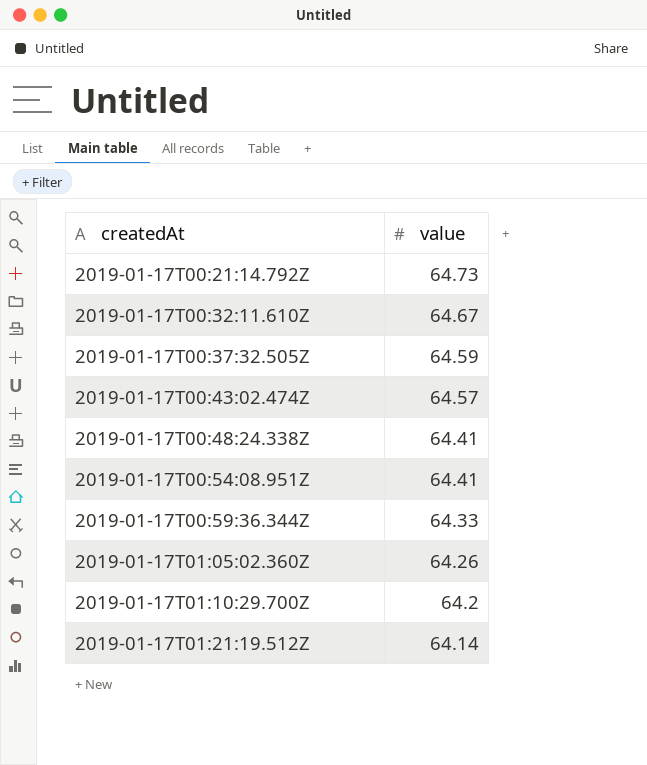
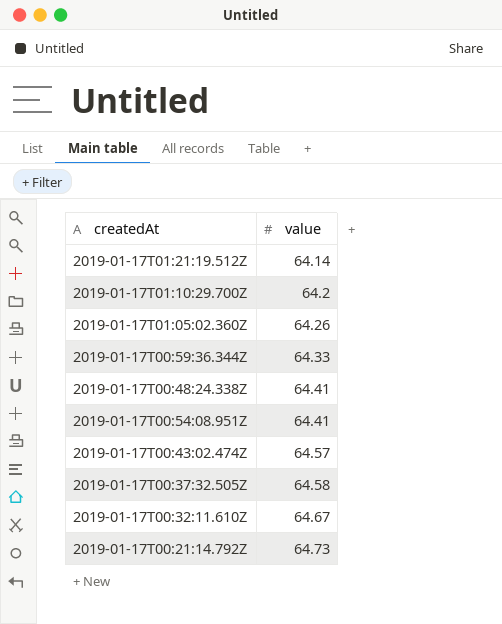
row order: createdAt ascending -> value ascending
2019-01-17T00:37:32.505Z | value: 64.59 -> 64.58

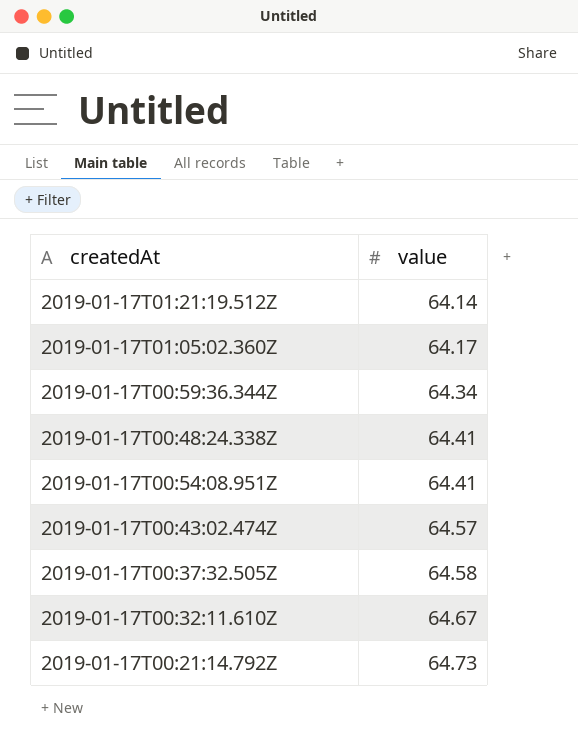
row 2019-01-17T01:10:29.700Z: 64.2 -> none
2019-01-17T01:05:02.360Z | value: 64.26 -> 64.17
2019-01-17T00:59:36.344Z | value: 64.33 -> 64.34

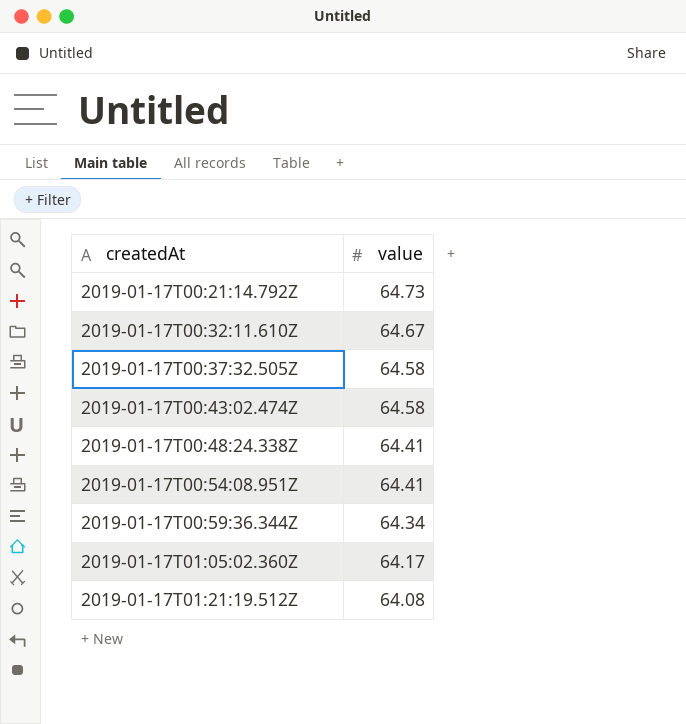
row order: value ascending -> createdAt ascending
2019-01-17T00:43:02.474Z | value: 64.57 -> 64.58
2019-01-17T01:21:19.512Z | value: 64.14 -> 64.08

